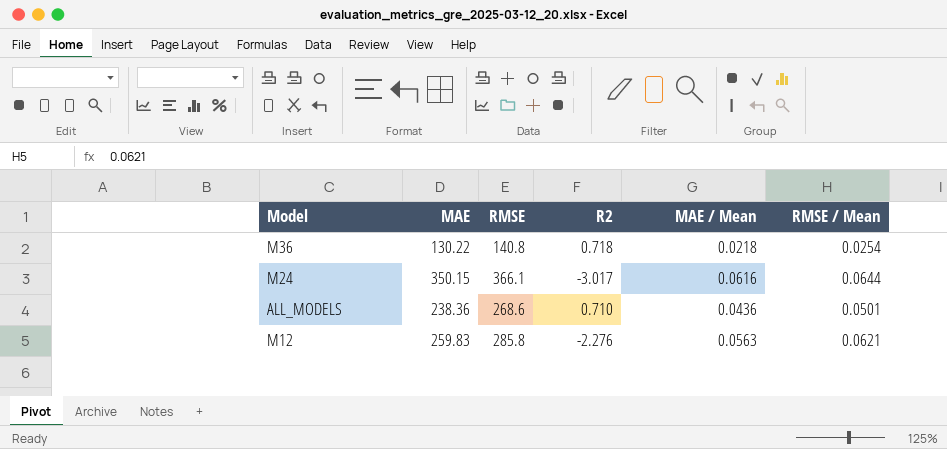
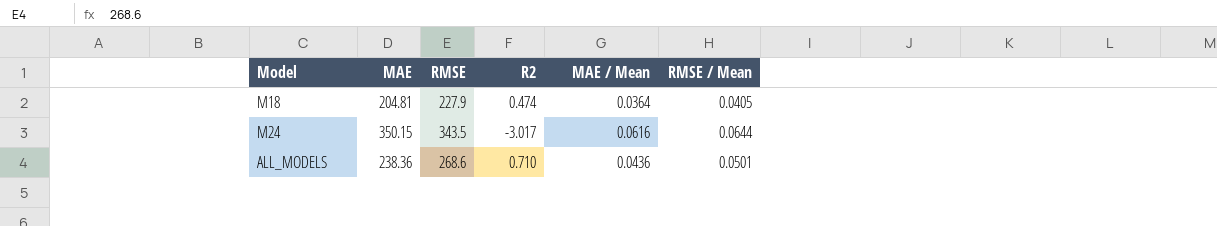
row M36: 130.22 | 140.8 | 0.718 | 0.0218 | 0.0254 -> none
row M12: 259.83 | 285.8 | -2.276 | 0.0563 | 0.0621 -> none
row M18: none -> 204.81 | 227.9 | 0.474 | 0.0364 | 0.0405
M24 | RMSE: 366.1 -> 343.5

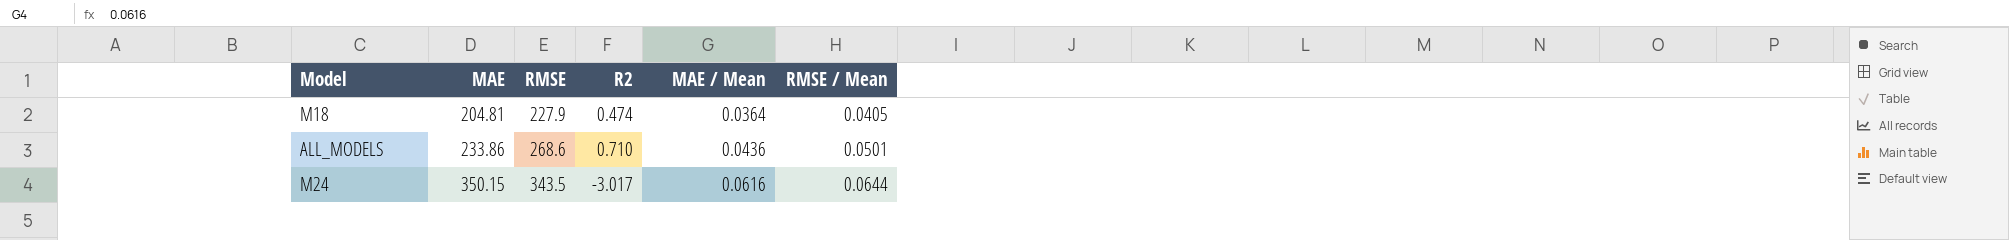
row order: none -> MAE ascending
ALL_MODELS | MAE: 238.36 -> 233.86

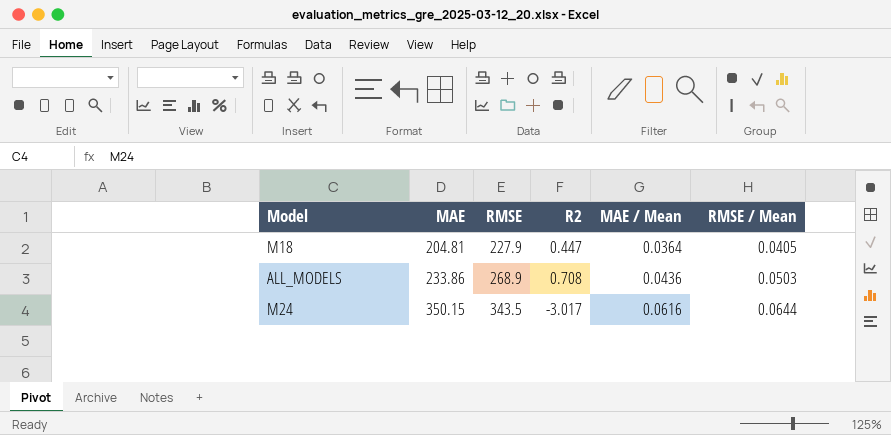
M18 | R2: 0.474 -> 0.447
ALL_MODELS | RMSE: 268.6 -> 268.9
ALL_MODELS | R2: 0.710 -> 0.708
ALL_MODELS | RMSE / Mean: 0.0501 -> 0.0503

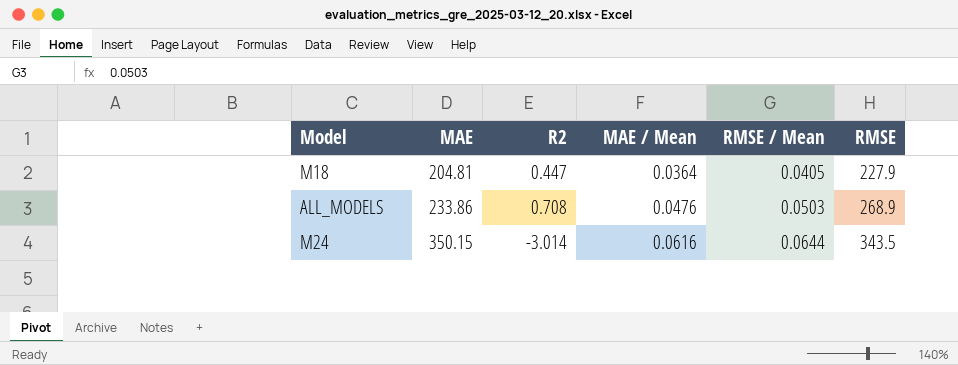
column RMSE | position: 3 -> 6
ALL_MODELS | MAE / Mean: 0.0436 -> 0.0476
M24 | R2: -3.017 -> -3.014

